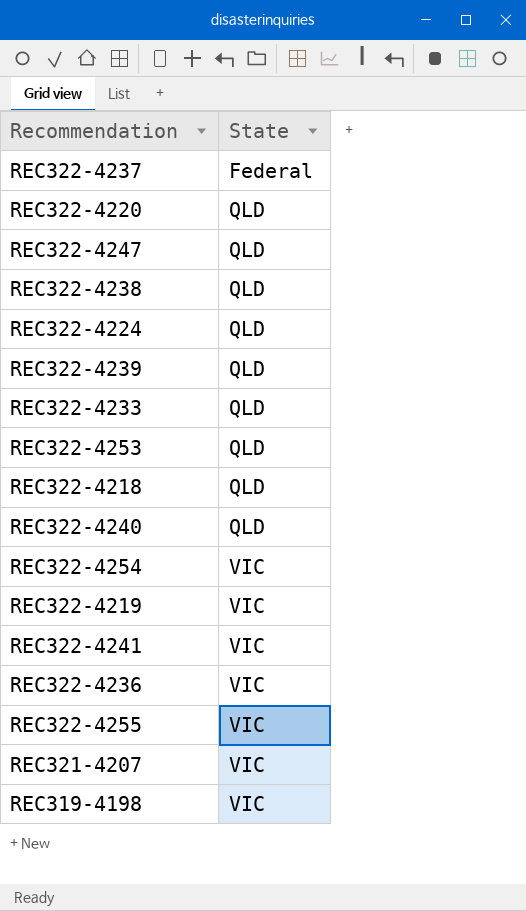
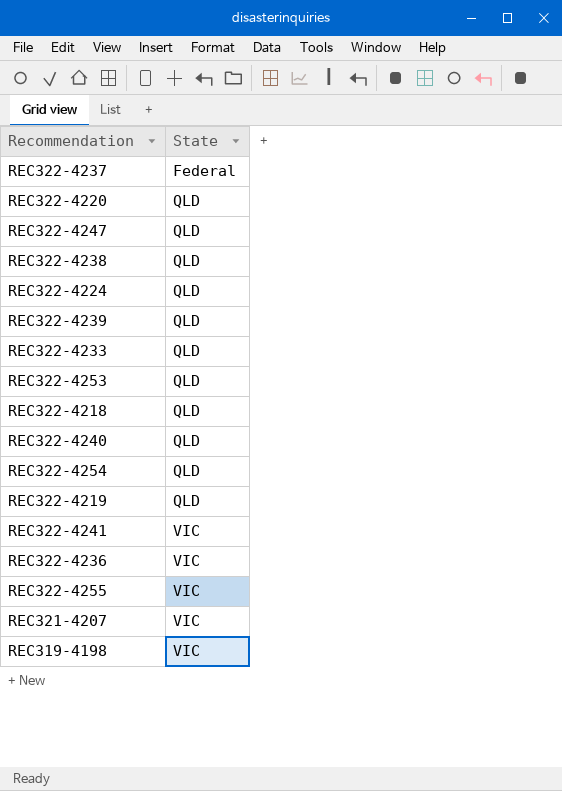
REC322-4254 | State: VIC -> QLD
REC322-4219 | State: VIC -> QLD

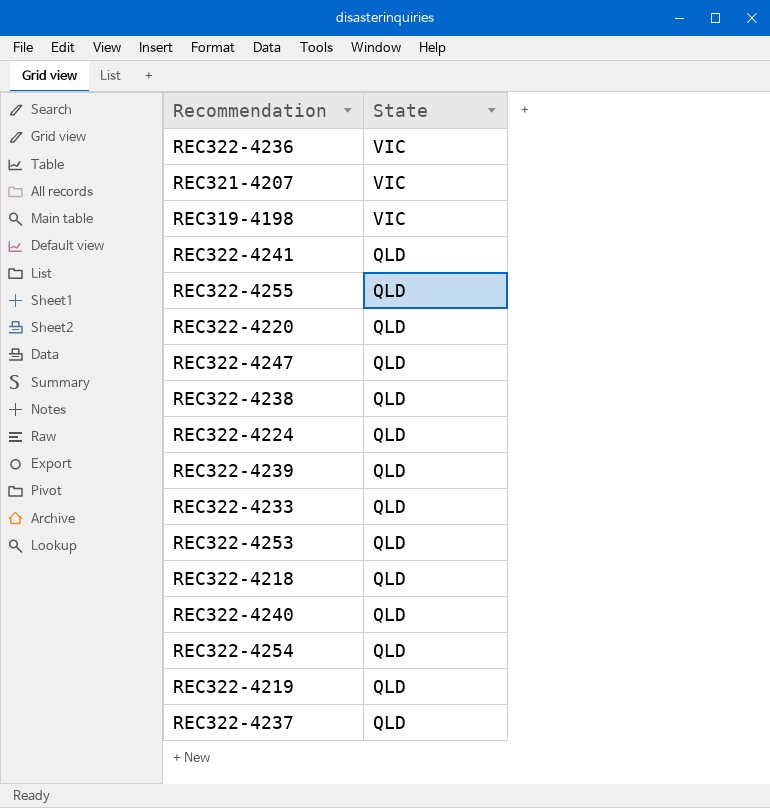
row order: State ascending -> State descending
REC322-4241 | State: VIC -> QLD
REC322-4255 | State: VIC -> QLD
REC322-4237 | State: Federal -> QLD

